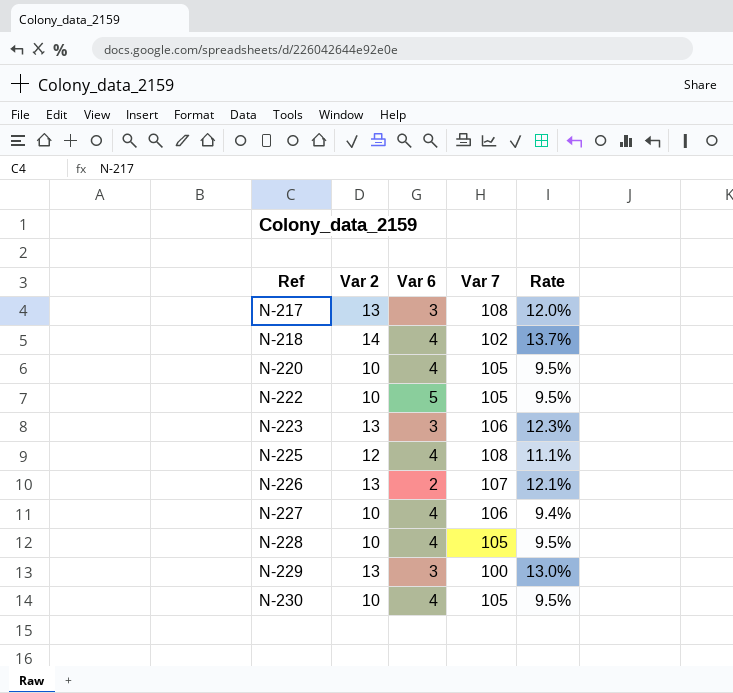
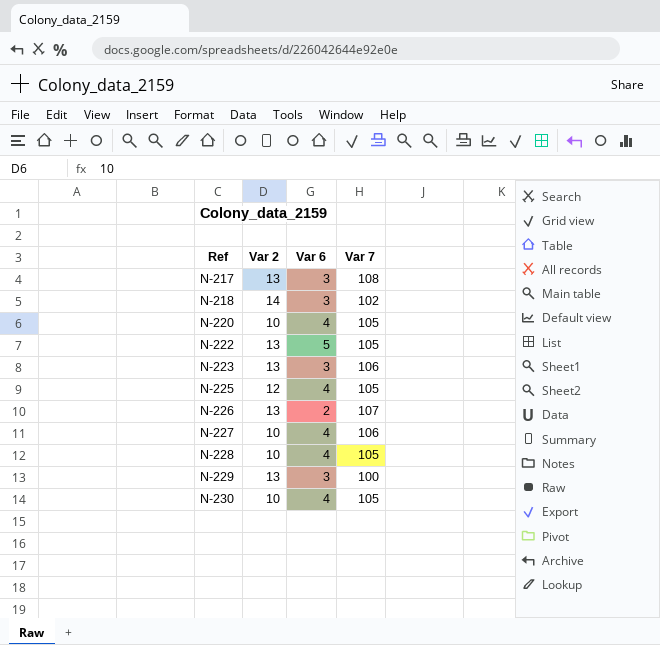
column Rate | formula: [Var 2] / [Var 7] -> none
N-218 | Var 6: 4 -> 3
N-222 | Var 2: 10 -> 13
N-225 | Var 7: 108 -> 105

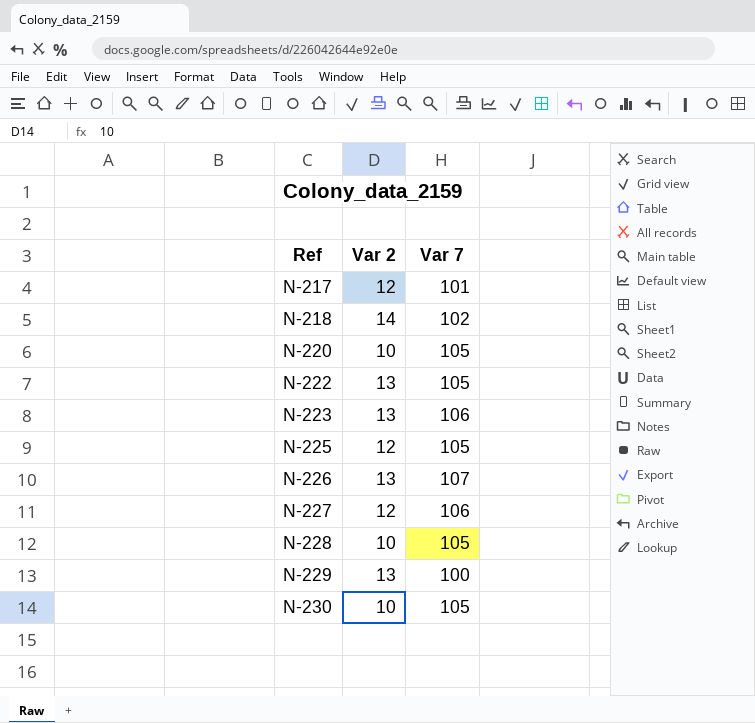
column Var 6 | position: 3 -> none
N-217 | Var 2: 13 -> 12
N-217 | Var 7: 108 -> 101
N-227 | Var 2: 10 -> 12

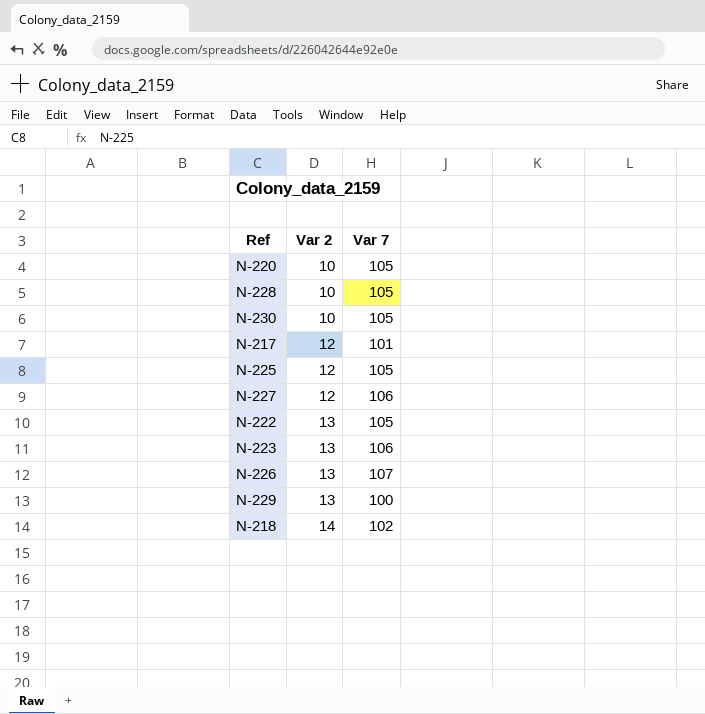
row order: Ref ascending -> Var 2 ascending

